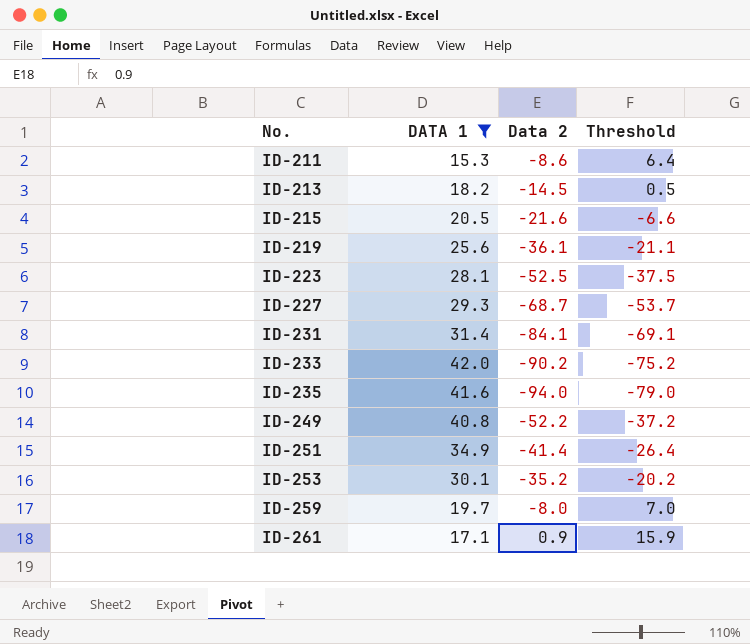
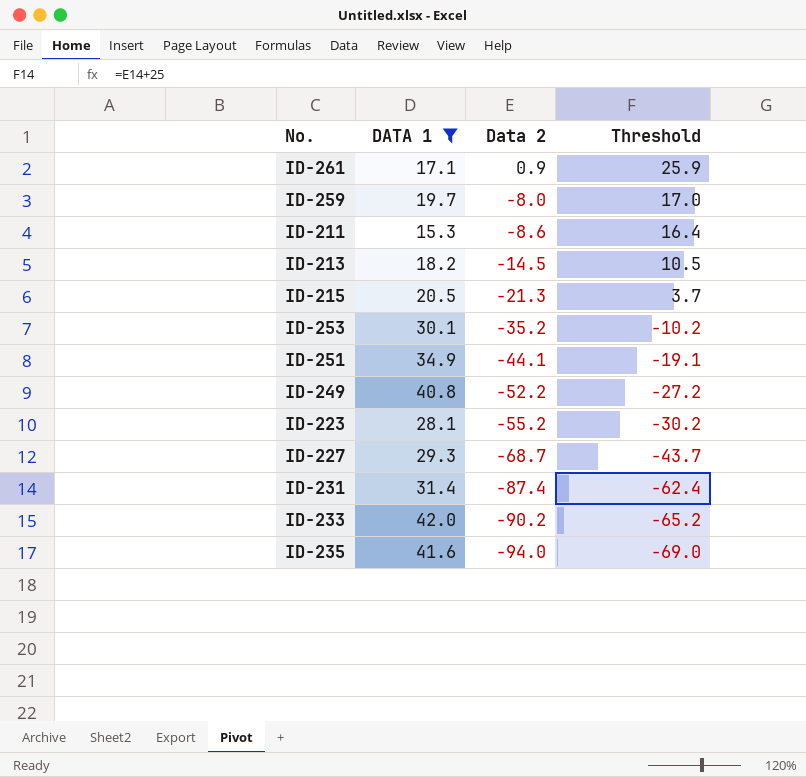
row order: No. ascending -> Data 2 descending
column Threshold | formula: [Data 2] + 15 -> [Data 2] + 25
row ID-219: 25.6 | -36.1 | -21.1 -> none
ID-215 | Data 2: -21.6 -> -21.3
ID-251 | Data 2: -41.4 -> -44.1
ID-223 | Data 2: -52.5 -> -55.2
ID-231 | Data 2: -84.1 -> -87.4

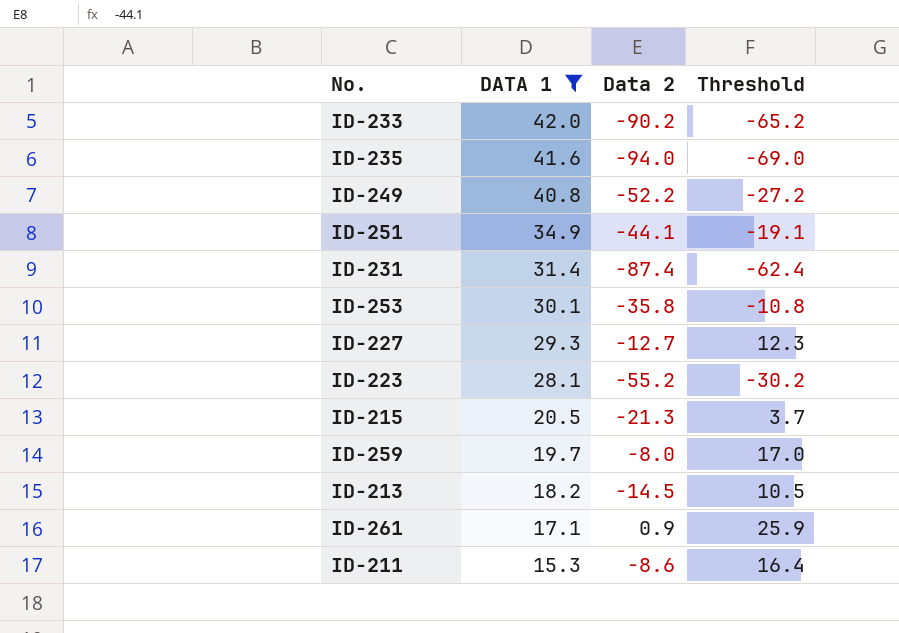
row order: Data 2 descending -> DATA 1 descending
ID-253 | Data 2: -35.2 -> -35.8
ID-253 | Threshold: -10.2 -> -10.8
ID-227 | Data 2: -68.7 -> -12.7
ID-227 | Threshold: -43.7 -> 12.3

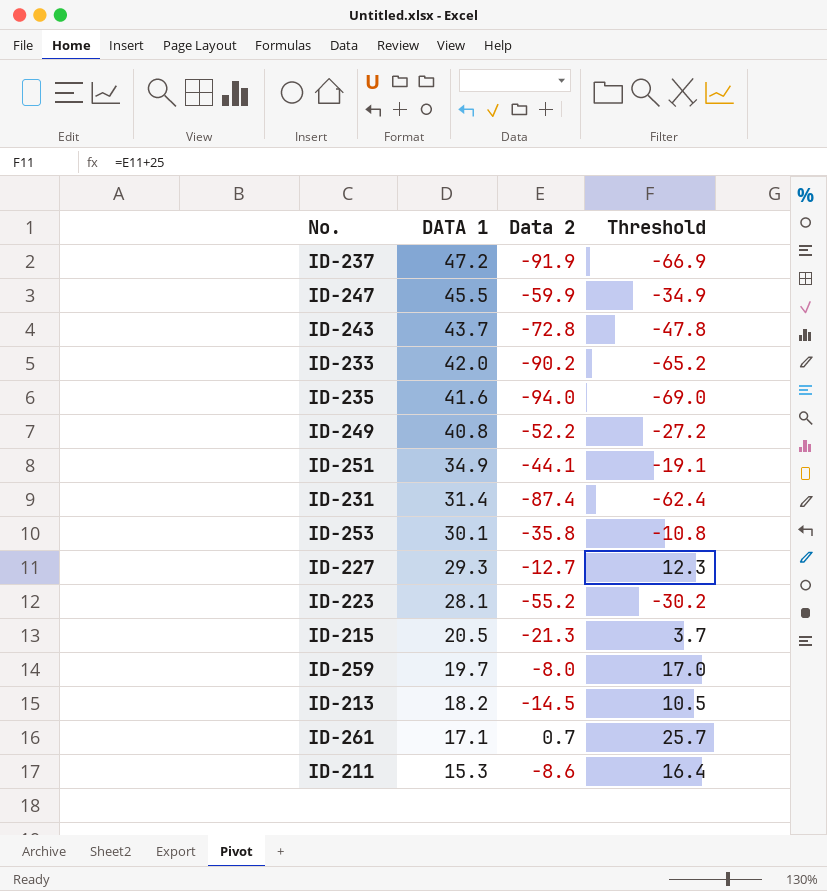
filter: DATA 1 <= 42.0 -> none
ID-261 | Data 2: 0.9 -> 0.7
ID-261 | Threshold: 25.9 -> 25.7

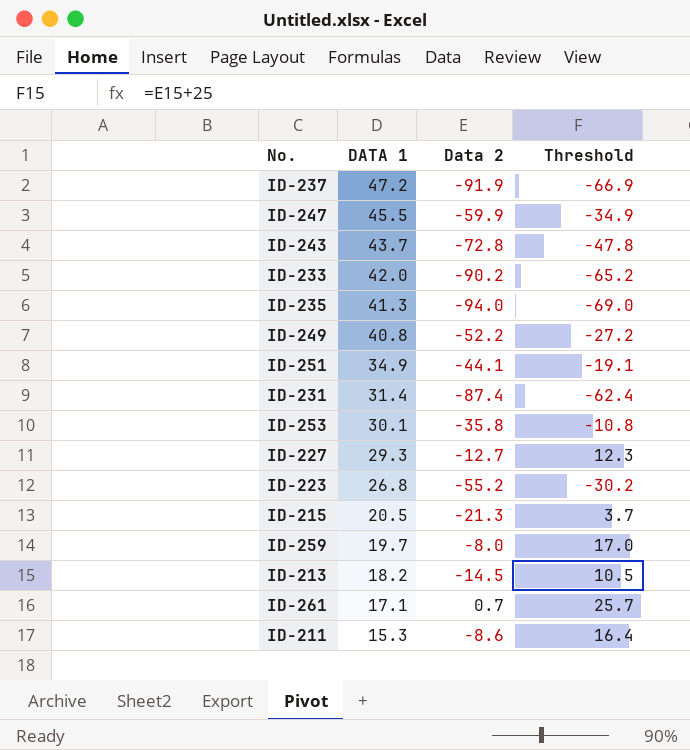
ID-235 | DATA 1: 41.6 -> 41.3
ID-223 | DATA 1: 28.1 -> 26.8

